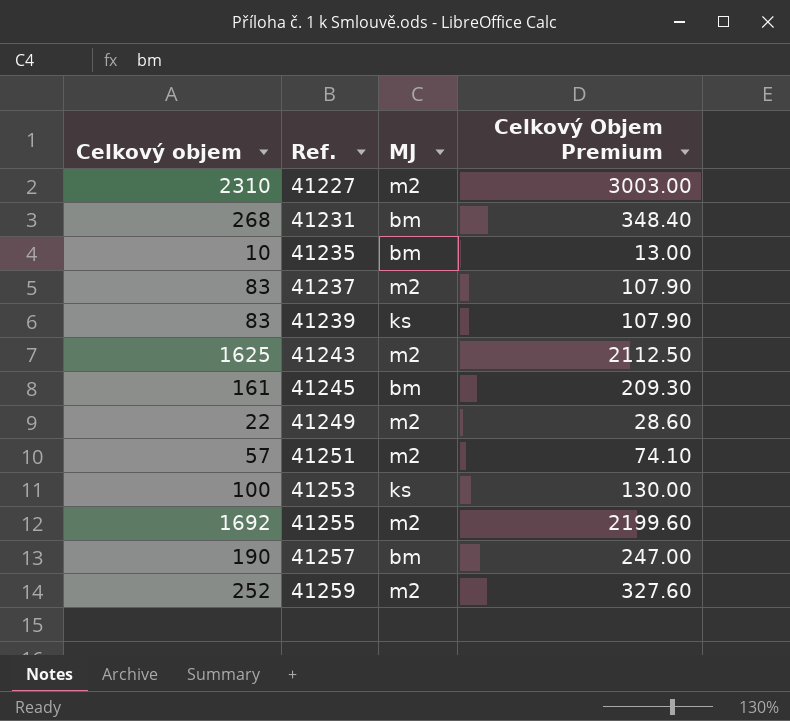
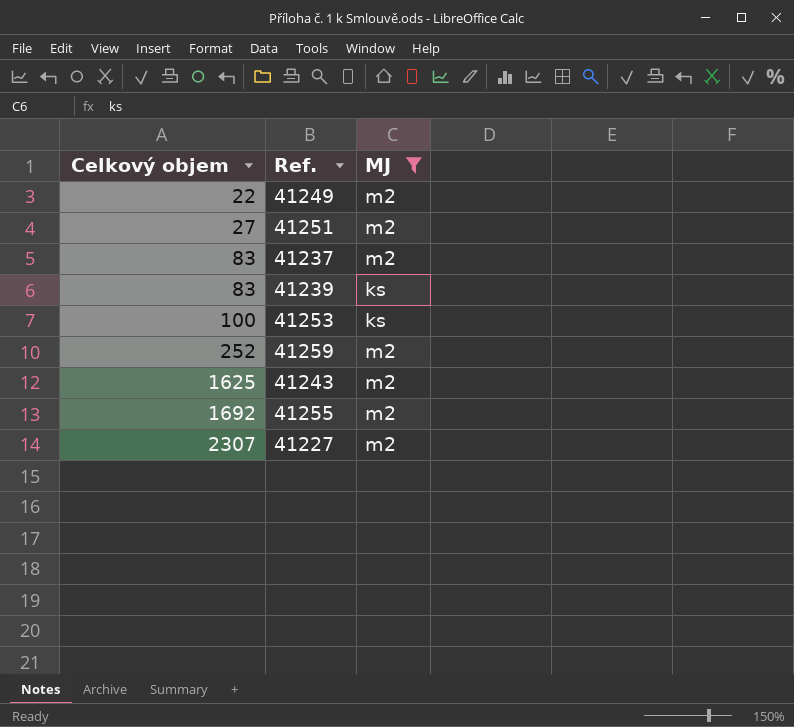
filter: none -> MJ != bm
row order: Ref. ascending -> Celkový objem ascending
column Celkový Objem Premium | formula: [Celkový objem] * 1.3 -> none
41251 | Celkový objem: 57 -> 27
41227 | Celkový objem: 2310 -> 2307

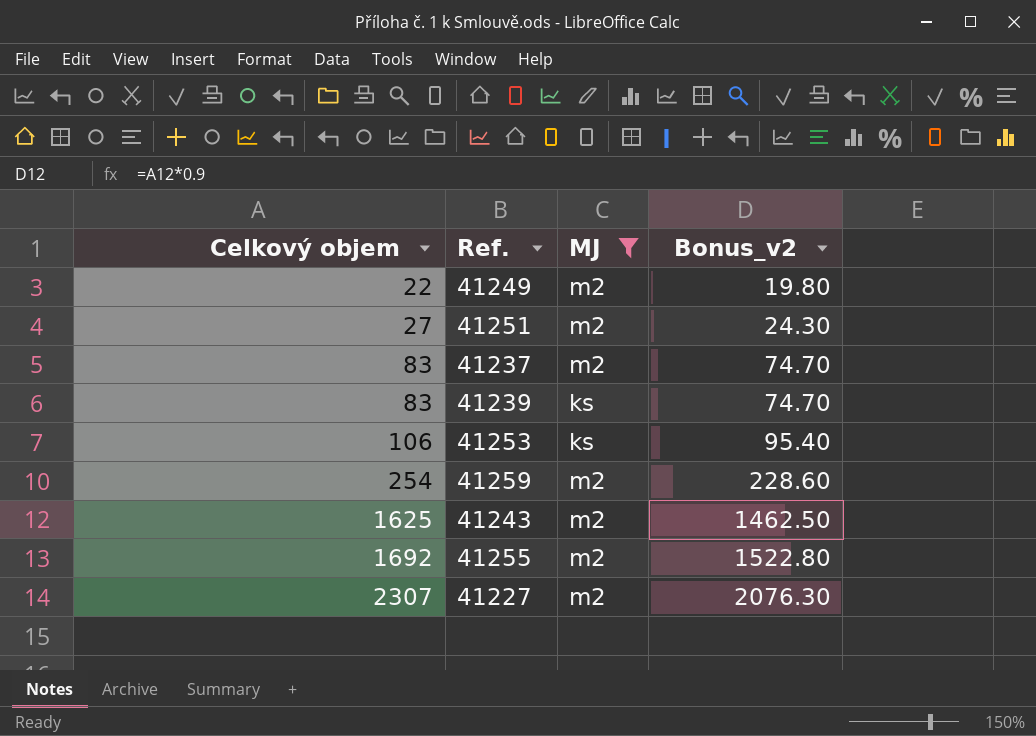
column Bonus_v2 | formula: none -> [Celkový objem] * 0.9
41253 | Celkový objem: 100 -> 106
41259 | Celkový objem: 252 -> 254

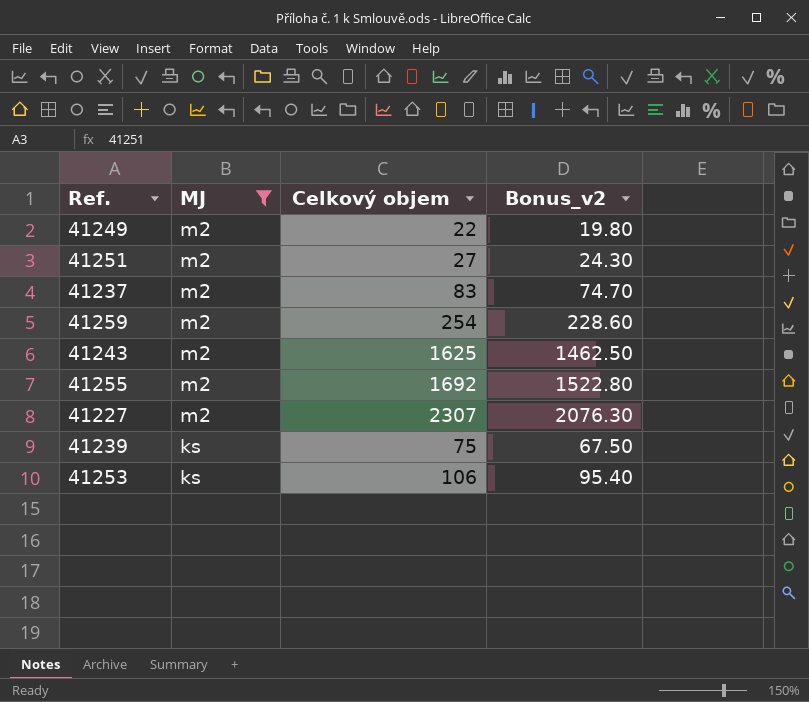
row order: Celkový objem ascending -> MJ descending
column Celkový objem | position: 1 -> 3
41239 | Celkový objem: 83 -> 75
41239 | Bonus_v2: 74.70 -> 67.50

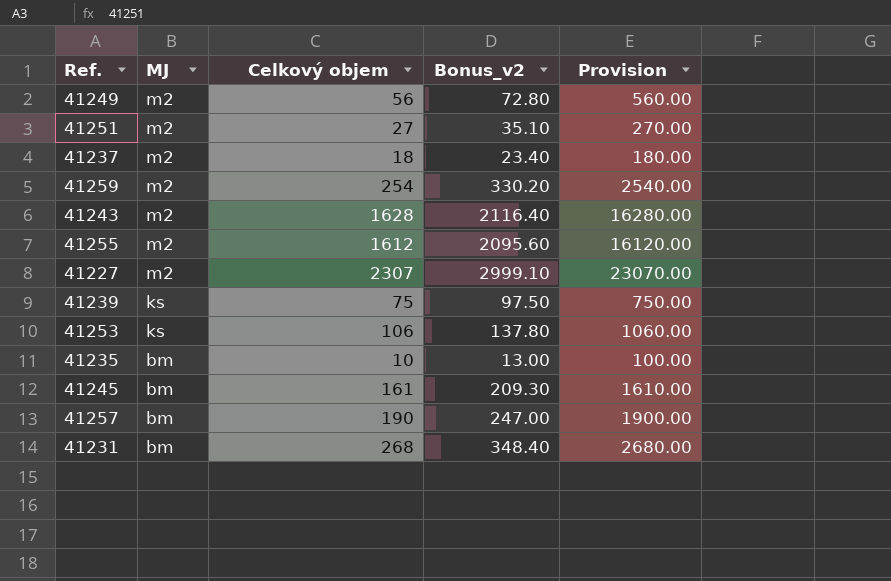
filter: MJ != bm -> none
column Bonus_v2 | formula: [Celkový objem] * 0.9 -> [Celkový objem] * 1.3
column Provision | formula: none -> [Celkový objem] * 10
41249 | Celkový objem: 22 -> 56
41237 | Celkový objem: 83 -> 18
41243 | Celkový objem: 1625 -> 1628
41255 | Celkový objem: 1692 -> 1612

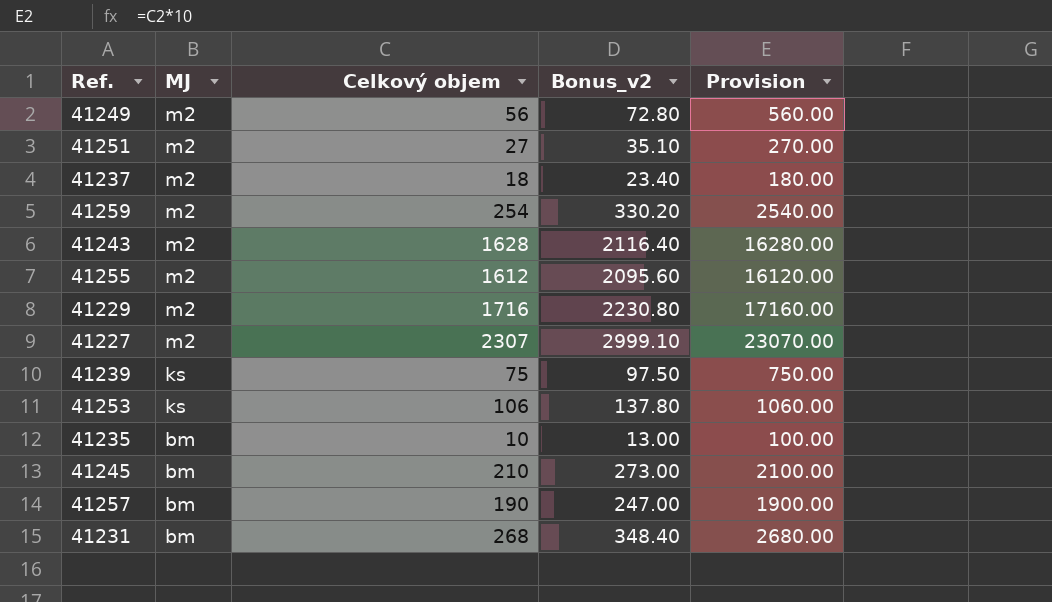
row 41229: none -> m2 | 1716 | 2230.80 | 17160.00
41245 | Celkový objem: 161 -> 210
41245 | Bonus_v2: 209.30 -> 273.00
41245 | Provision: 1610.00 -> 2100.00

